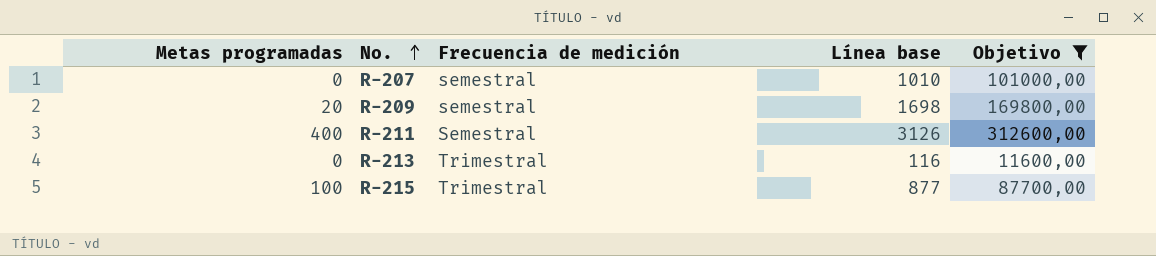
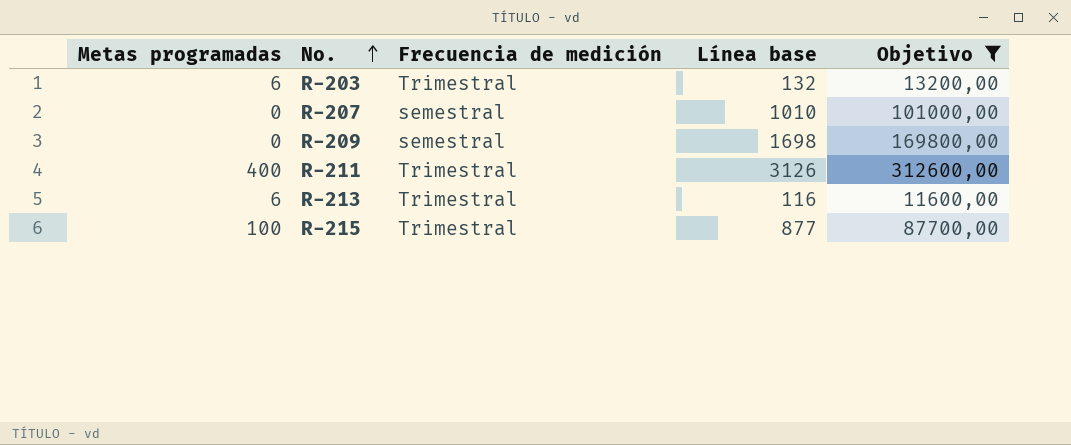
row R-203: none -> 6 | Trimestral | 132 | 13200,00
R-209 | Metas programadas: 20 -> 0
R-211 | Frecuencia de medición: Semestral -> Trimestral
R-213 | Metas programadas: 0 -> 6

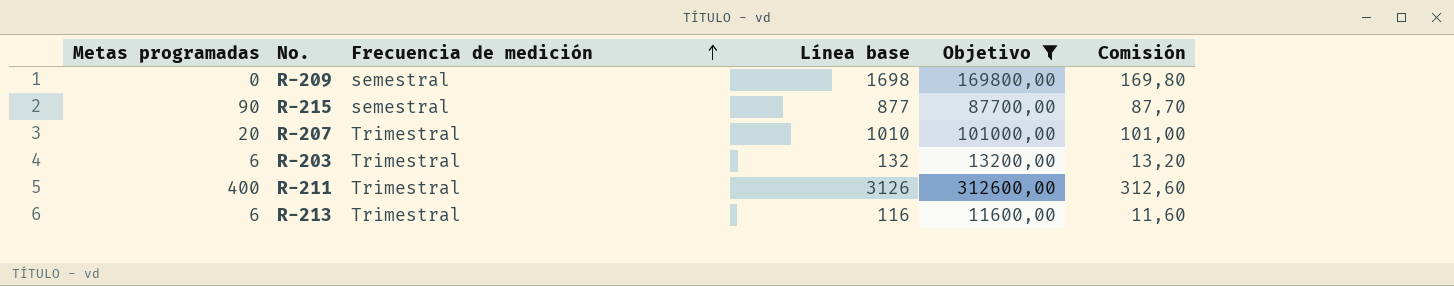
row order: No. ascending -> Frecuencia de medición ascending
column Comisión | formula: none -> [Línea base] * 0,1
R-215 | Metas programadas: 100 -> 90
R-215 | Frecuencia de medición: Trimestral -> semestral
R-207 | Metas programadas: 0 -> 20
R-207 | Frecuencia de medición: semestral -> Trimestral

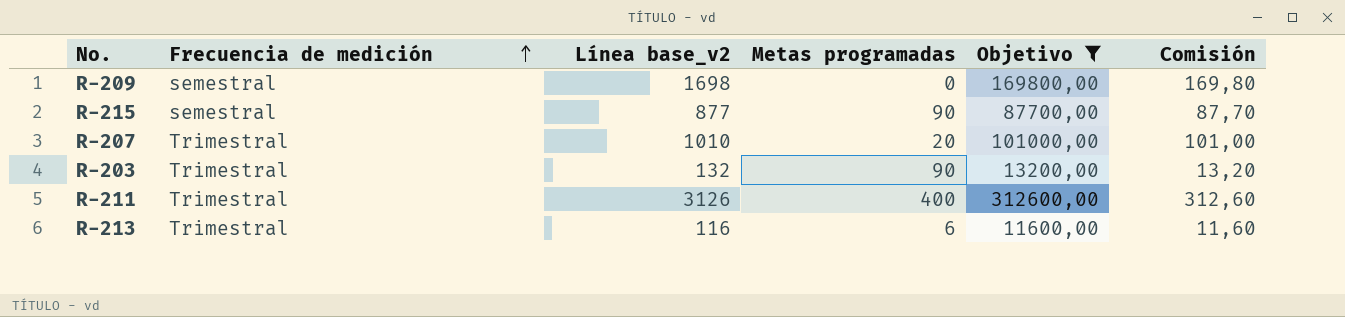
column name: Línea base -> Línea base_v2
column Metas programadas | position: 1 -> 4
R-203 | Metas programadas: 6 -> 90

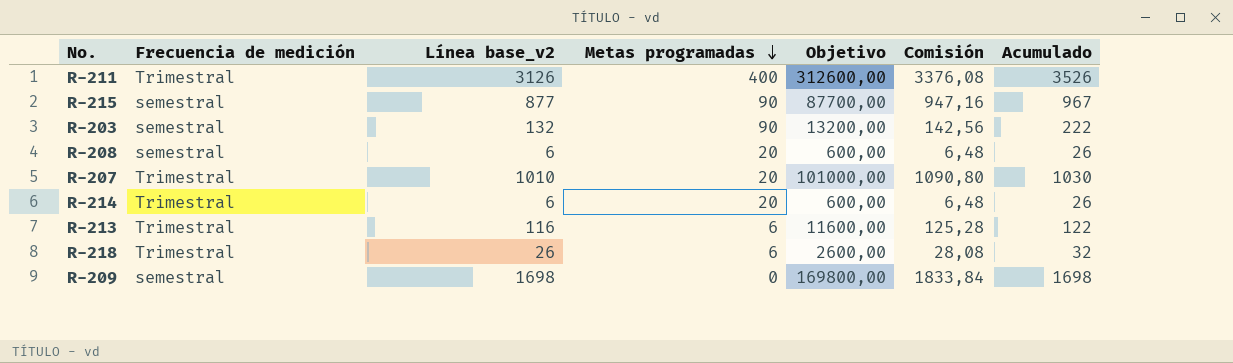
filter: Objetivo >= 11600,00 -> none
row order: Frecuencia de medición ascending -> Metas programadas descending
column Comisión | formula: [Línea base_v2] * 0,1 -> [Línea base_v2] * 1,08
column Acumulado | formula: none -> [Línea base_v2] + [Metas programadas]
R-203 | Frecuencia de medición: Trimestral -> semestral

